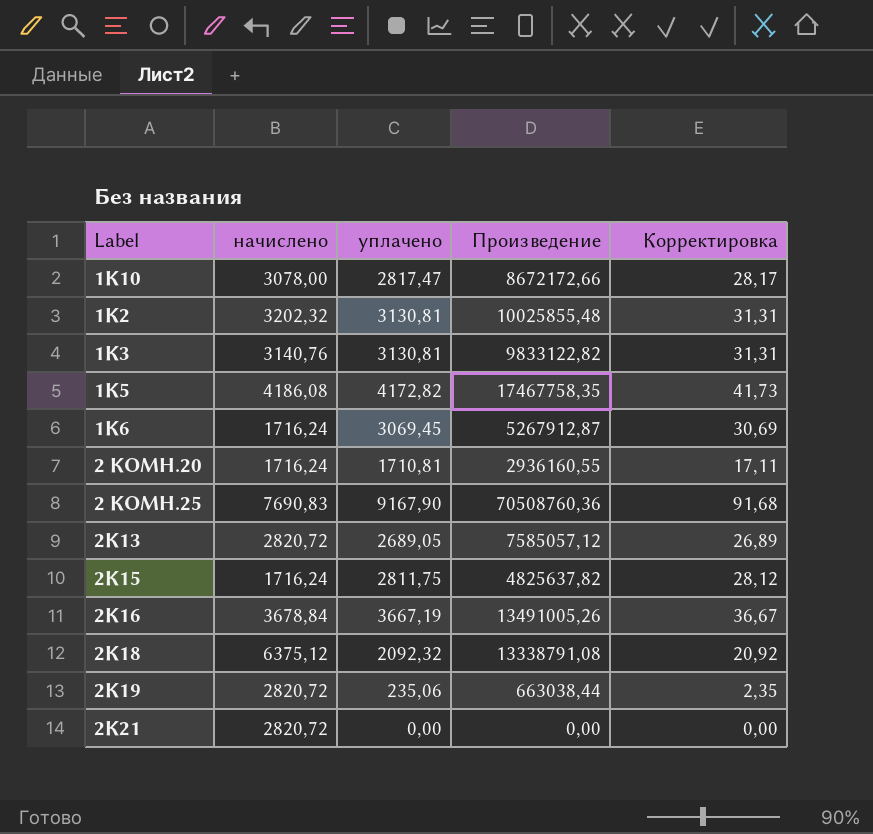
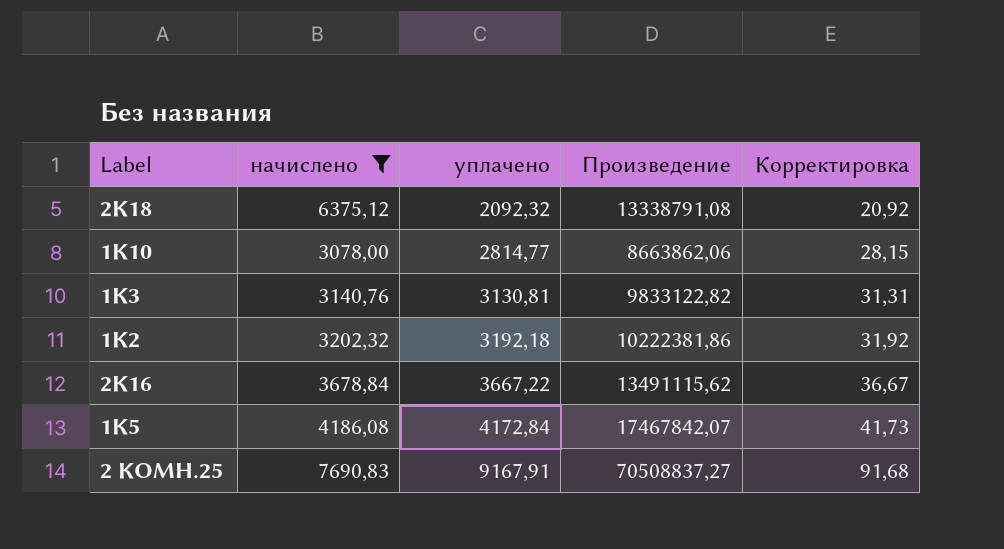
filter: none -> начислено >= 3078,00
row order: none -> уплачено ascending
1К10 | уплачено: 2817,47 -> 2814,77
1К10 | Произведение: 8672172,66 -> 8663862,06
1К10 | Корректировка: 28,17 -> 28,15
1К2 | уплачено: 3130,81 -> 3192,18
1К2 | Произведение: 10025855,48 -> 10222381,86
1К2 | Корректировка: 31,31 -> 31,92
2К16 | уплачено: 3667,19 -> 3667,22
2К16 | Произведение: 13491005,26 -> 13491115,62
1К5 | уплачено: 4172,82 -> 4172,84
1К5 | Произведение: 17467758,35 -> 17467842,07
2 КОМН.25 | уплачено: 9167,90 -> 9167,91
2 КОМН.25 | Произведение: 70508760,36 -> 70508837,27

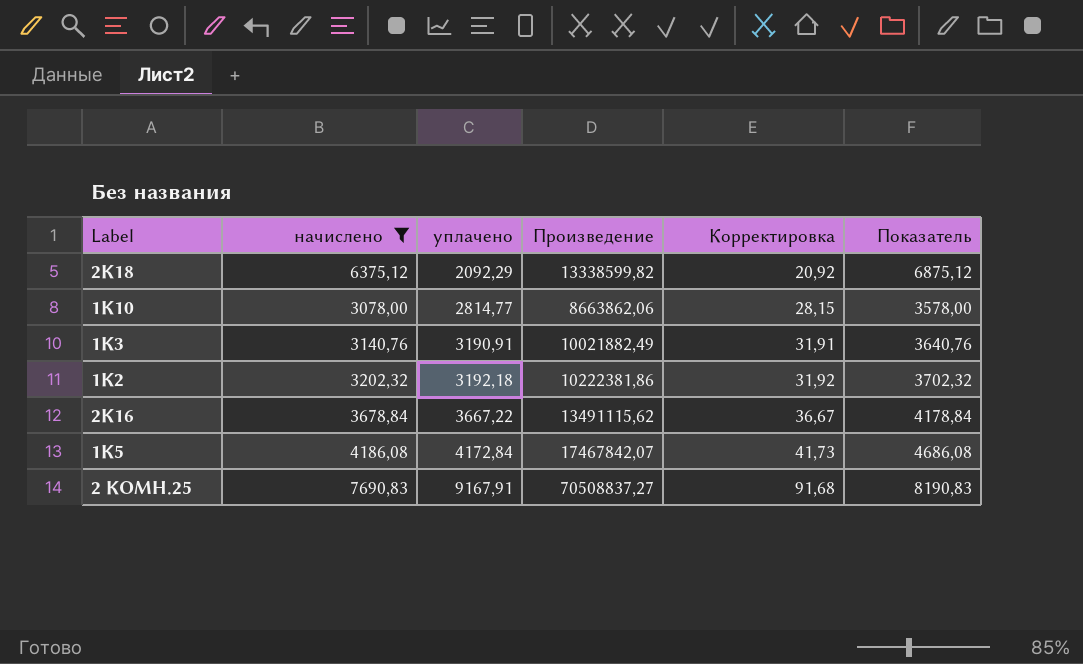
column Показатель | formula: none -> [начислено] + 500
2К18 | уплачено: 2092,32 -> 2092,29
2К18 | Произведение: 13338791,08 -> 13338599,82
1К3 | уплачено: 3130,81 -> 3190,91
1К3 | Произведение: 9833122,82 -> 10021882,49
1К3 | Корректировка: 31,31 -> 31,91

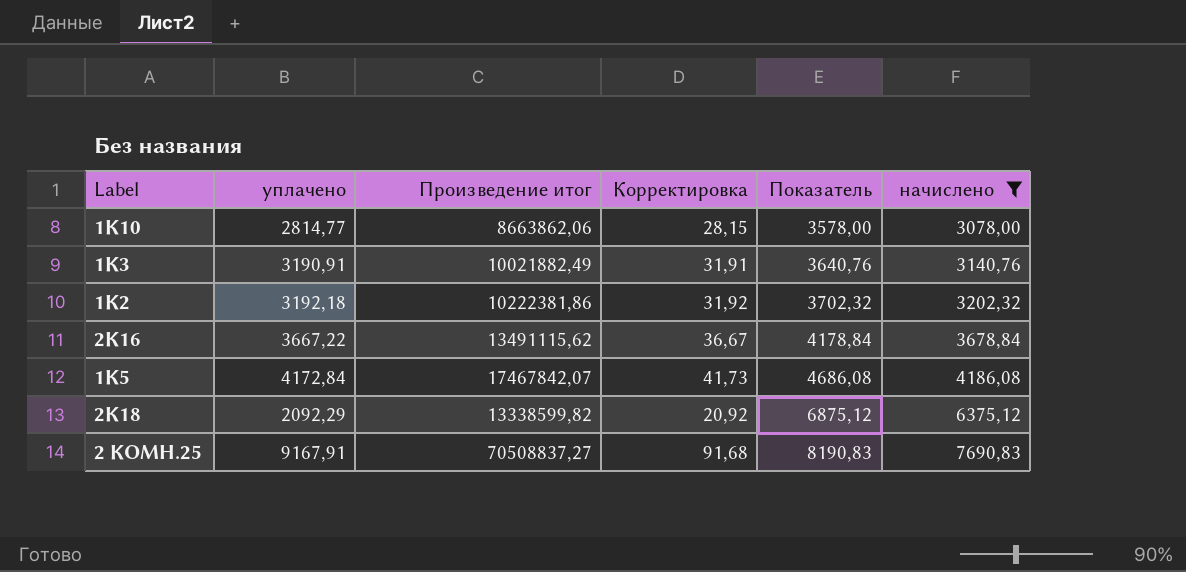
row order: уплачено ascending -> Показатель ascending
column name: Произведение -> Произведение итог
column начислено | position: 2 -> 6

